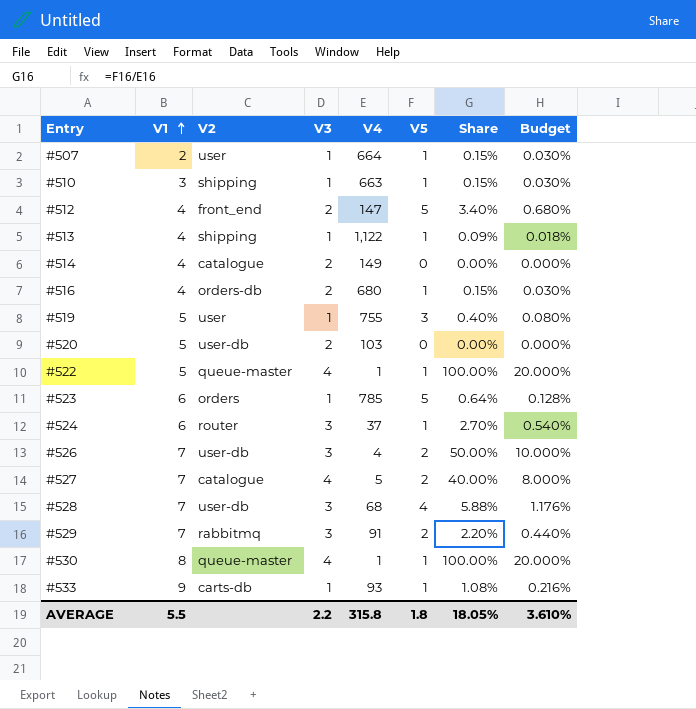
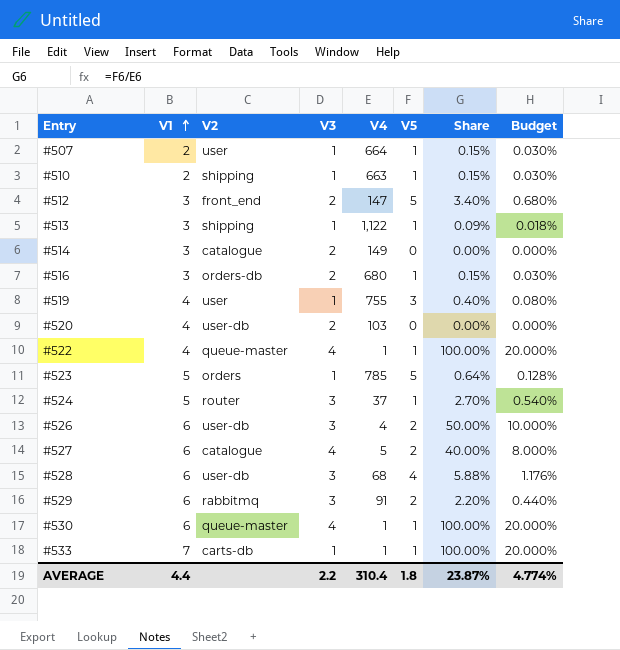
#510 | V1: 3 -> 2
#512 | V1: 4 -> 3
#513 | V1: 4 -> 3
#514 | V1: 4 -> 3
#516 | V1: 4 -> 3
#519 | V1: 5 -> 4
#520 | V1: 5 -> 4
#522 | V1: 5 -> 4
#523 | V1: 6 -> 5
#524 | V1: 6 -> 5
#526 | V1: 7 -> 6
#527 | V1: 7 -> 6
#528 | V1: 7 -> 6
#529 | V1: 7 -> 6
#530 | V1: 8 -> 6
#533 | V1: 9 -> 7
#533 | V4: 93 -> 1
#533 | Share: 1.08% -> 100.00%
#533 | Budget: 0.216% -> 20.000%
AVERAGE | V1: 5.5 -> 4.4
AVERAGE | V4: 315.8 -> 310.4
AVERAGE | Share: 18.05% -> 23.87%
AVERAGE | Budget: 3.610% -> 4.774%

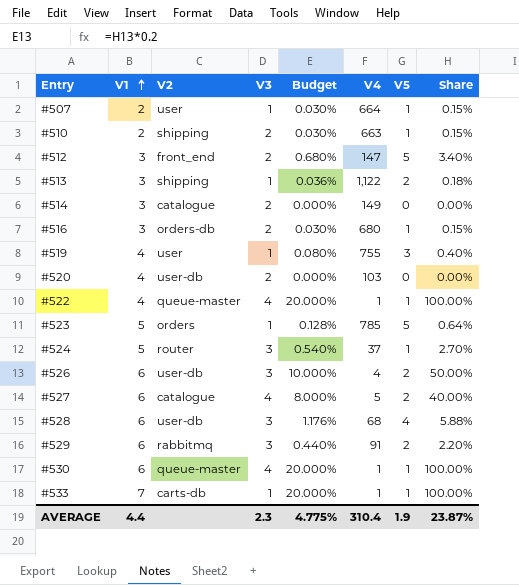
column Budget | position: 8 -> 5
#510 | V3: 1 -> 2
#513 | Budget: 0.018% -> 0.036%
#513 | V5: 1 -> 2
#513 | Share: 0.09% -> 0.18%
AVERAGE | V3: 2.2 -> 2.3
AVERAGE | Budget: 4.774% -> 4.775%
AVERAGE | V5: 1.8 -> 1.9

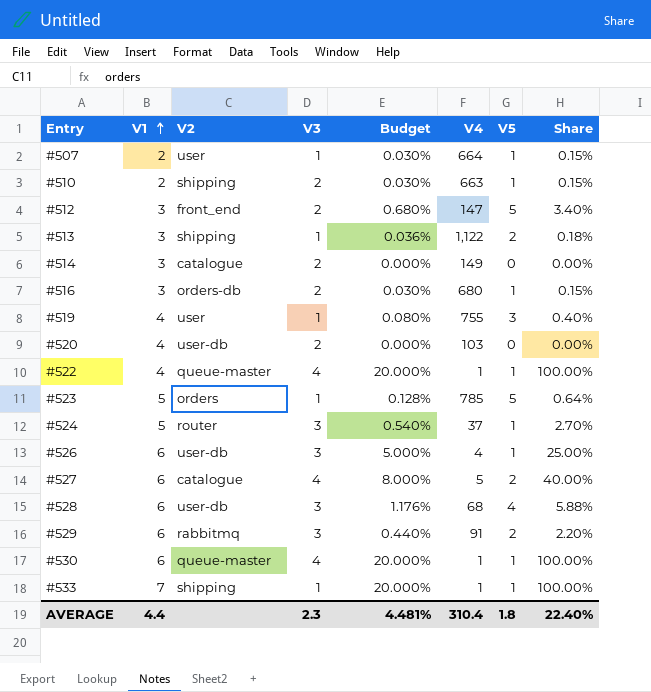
#526 | Budget: 10.000% -> 5.000%
#526 | V5: 2 -> 1
#526 | Share: 50.00% -> 25.00%
#533 | V2: carts-db -> shipping
AVERAGE | Budget: 4.775% -> 4.481%
AVERAGE | V5: 1.9 -> 1.8
AVERAGE | Share: 23.87% -> 22.40%

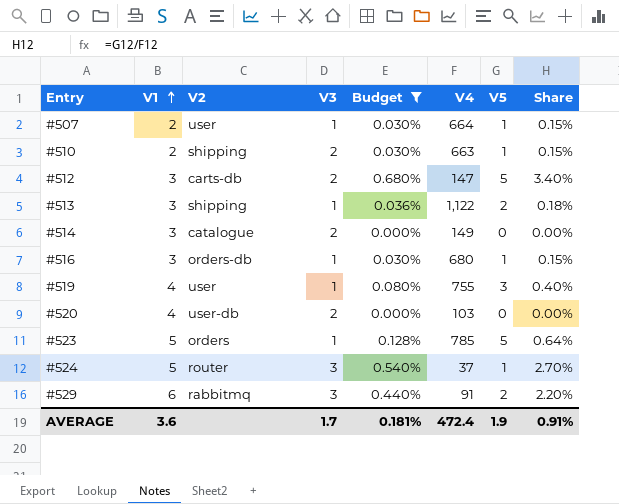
filter: none -> Budget <= 0.680%
#512 | V2: front_end -> carts-db
#516 | V3: 2 -> 1
AVERAGE | V1: 4.4 -> 3.6
AVERAGE | V3: 2.3 -> 1.7
AVERAGE | Budget: 4.481% -> 0.181%
AVERAGE | V4: 310.4 -> 472.4
AVERAGE | V5: 1.8 -> 1.9
AVERAGE | Share: 22.40% -> 0.91%

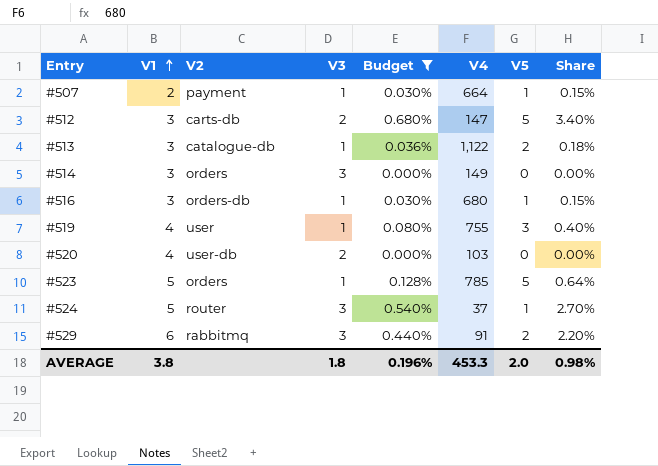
row #510: 2 | shipping | 2 | 0.030% | 663 | 1 | 0.15% -> none
#507 | V2: user -> payment
#513 | V2: shipping -> catalogue-db
#514 | V2: catalogue -> orders
#514 | V3: 2 -> 3
AVERAGE | V1: 3.6 -> 3.8
AVERAGE | V3: 1.7 -> 1.8
AVERAGE | Budget: 0.181% -> 0.196%
AVERAGE | V4: 472.4 -> 453.3
AVERAGE | V5: 1.9 -> 2.0
AVERAGE | Share: 0.91% -> 0.98%

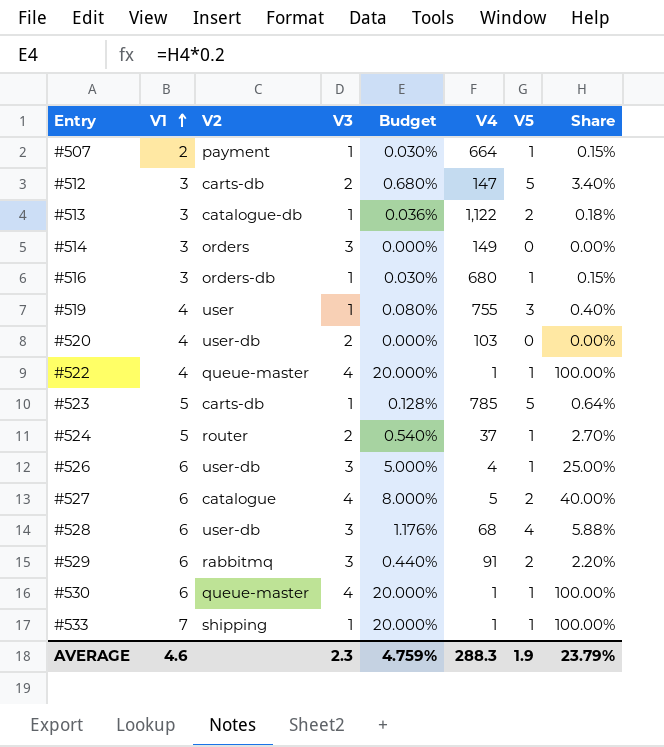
filter: Budget <= 0.680% -> none
#523 | V2: orders -> carts-db
#524 | V3: 3 -> 2
AVERAGE | V1: 3.8 -> 4.6
AVERAGE | V3: 1.8 -> 2.3
AVERAGE | Budget: 0.196% -> 4.759%
AVERAGE | V4: 453.3 -> 288.3
AVERAGE | V5: 2.0 -> 1.9
AVERAGE | Share: 0.98% -> 23.79%

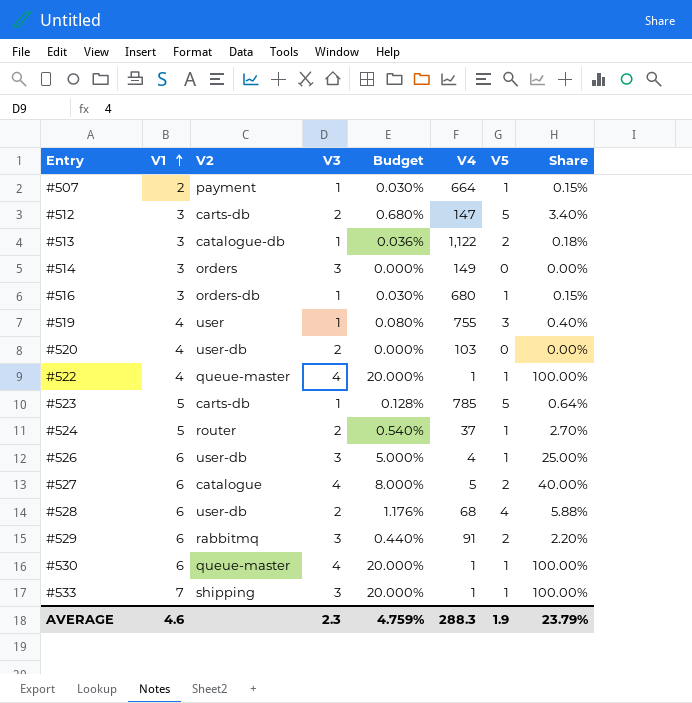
#528 | V3: 3 -> 2
#533 | V3: 1 -> 3

